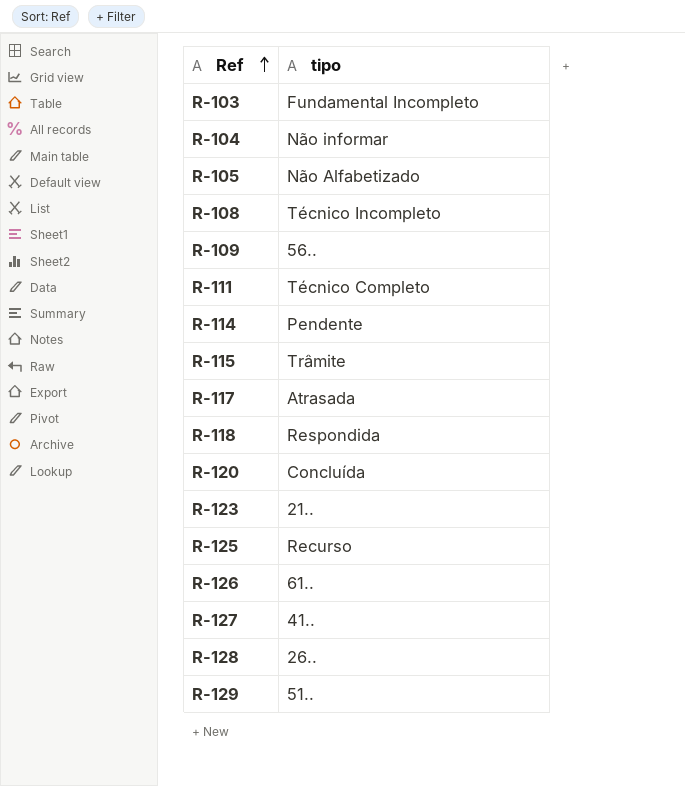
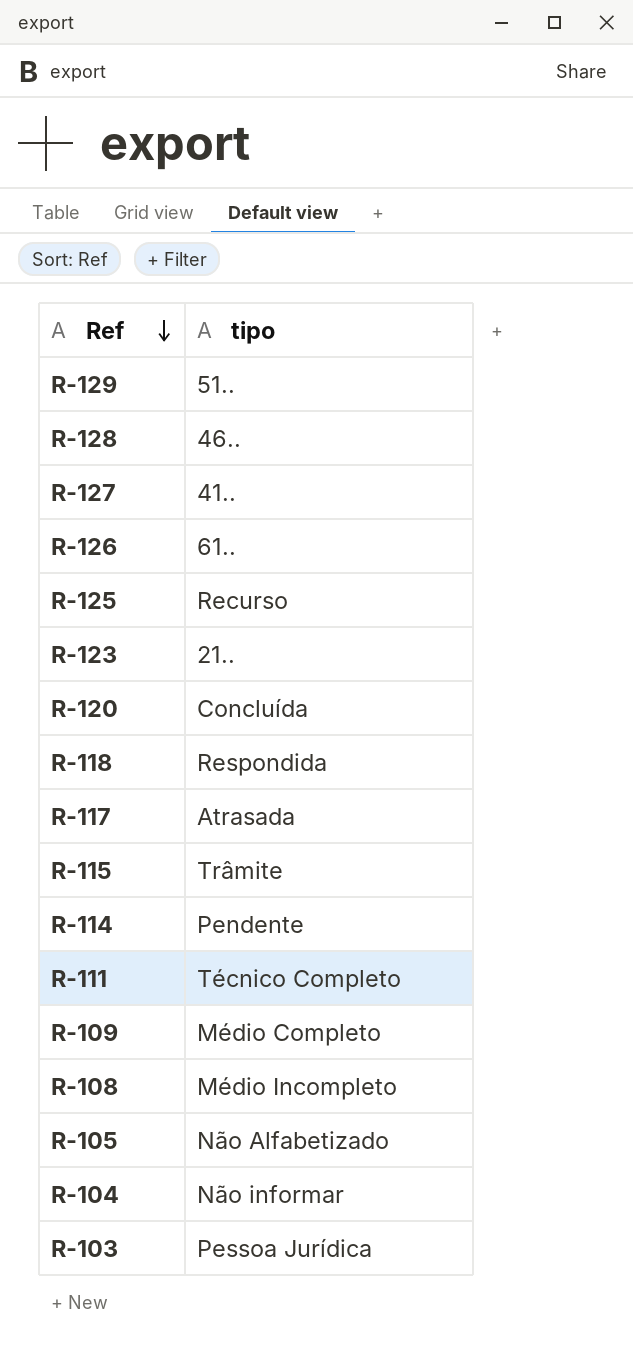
row order: Ref ascending -> Ref descending
R-128 | tipo: 26.. -> 46..
R-109 | tipo: 56.. -> Médio Completo
R-108 | tipo: Técnico Incompleto -> Médio Incompleto
R-103 | tipo: Fundamental Incompleto -> Pessoa Jurídica

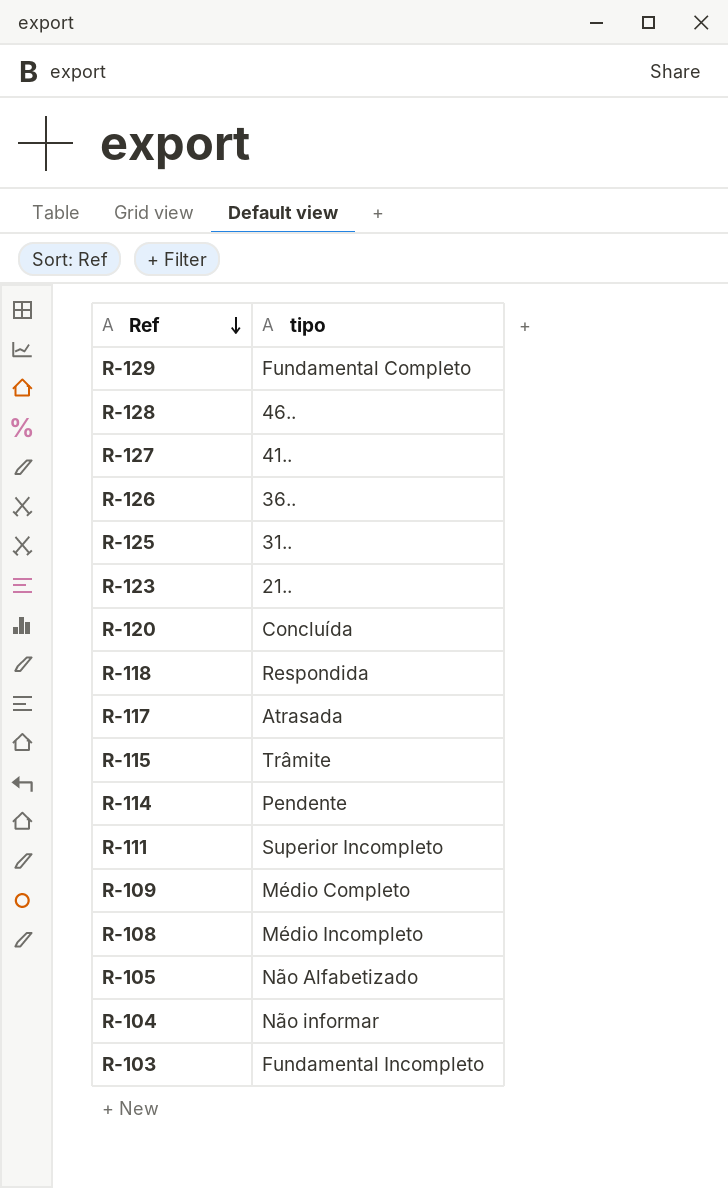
R-129 | tipo: 51.. -> Fundamental Completo
R-126 | tipo: 61.. -> 36..
R-125 | tipo: Recurso -> 31..
R-111 | tipo: Técnico Completo -> Superior Incompleto
R-103 | tipo: Pessoa Jurídica -> Fundamental Incompleto

